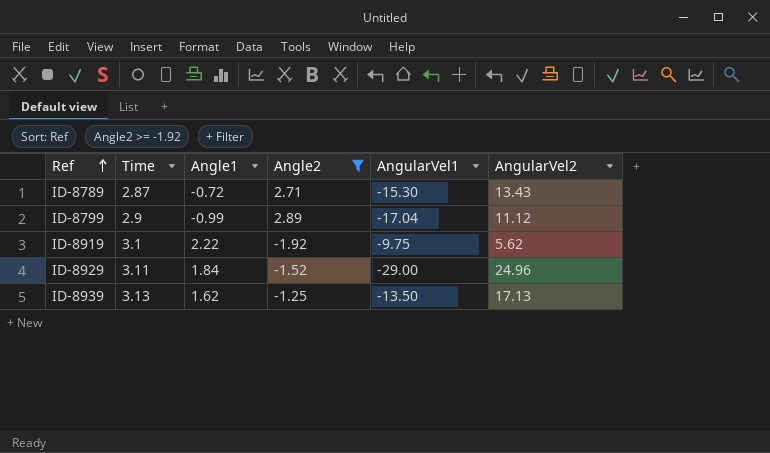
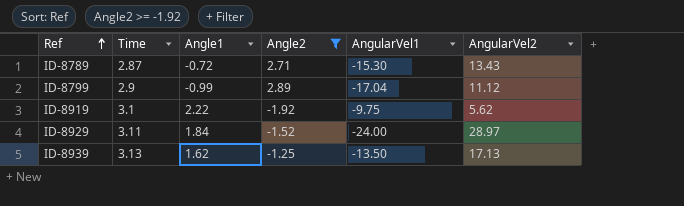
ID-8929 | AngularVel1: -29.00 -> -24.00
ID-8929 | AngularVel2: 24.96 -> 28.97

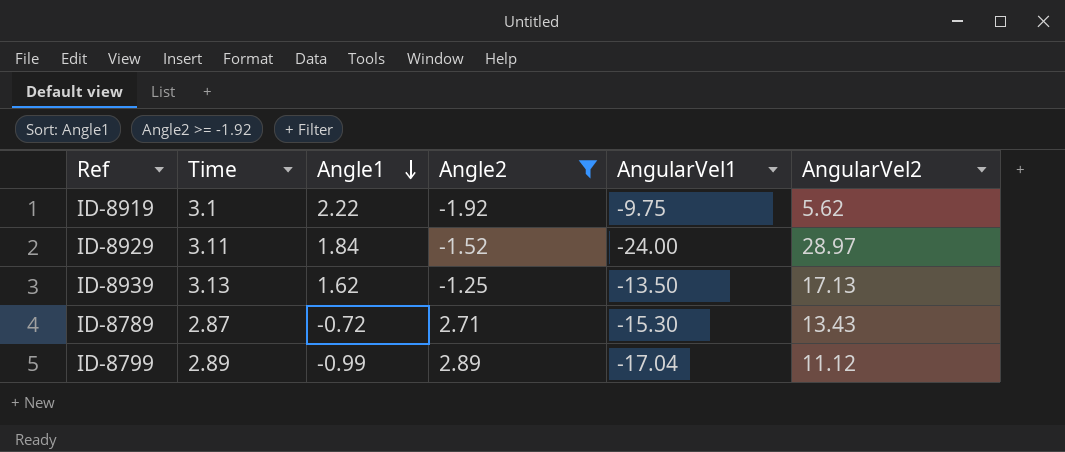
row order: Ref ascending -> Angle1 descending
ID-8799 | Time: 2.9 -> 2.89

